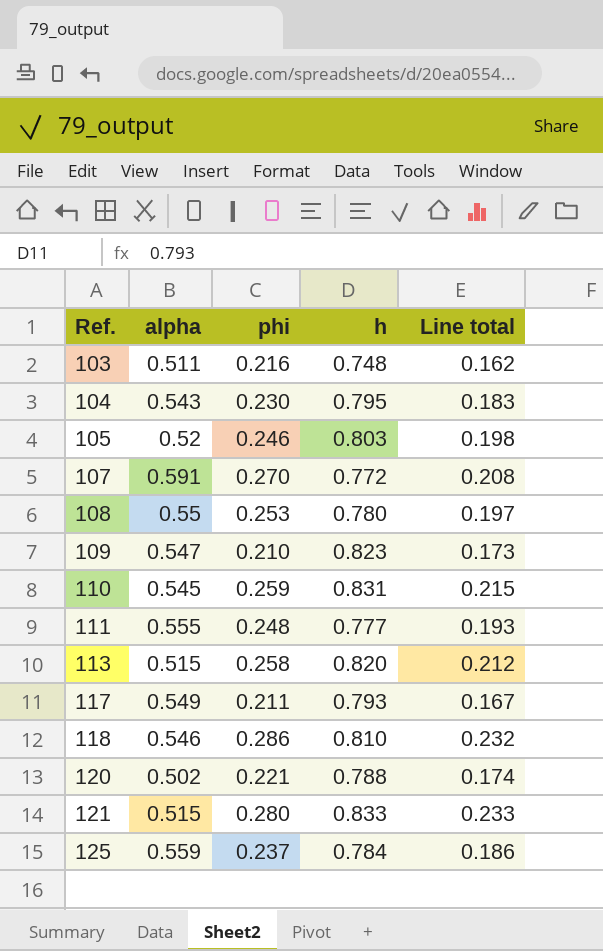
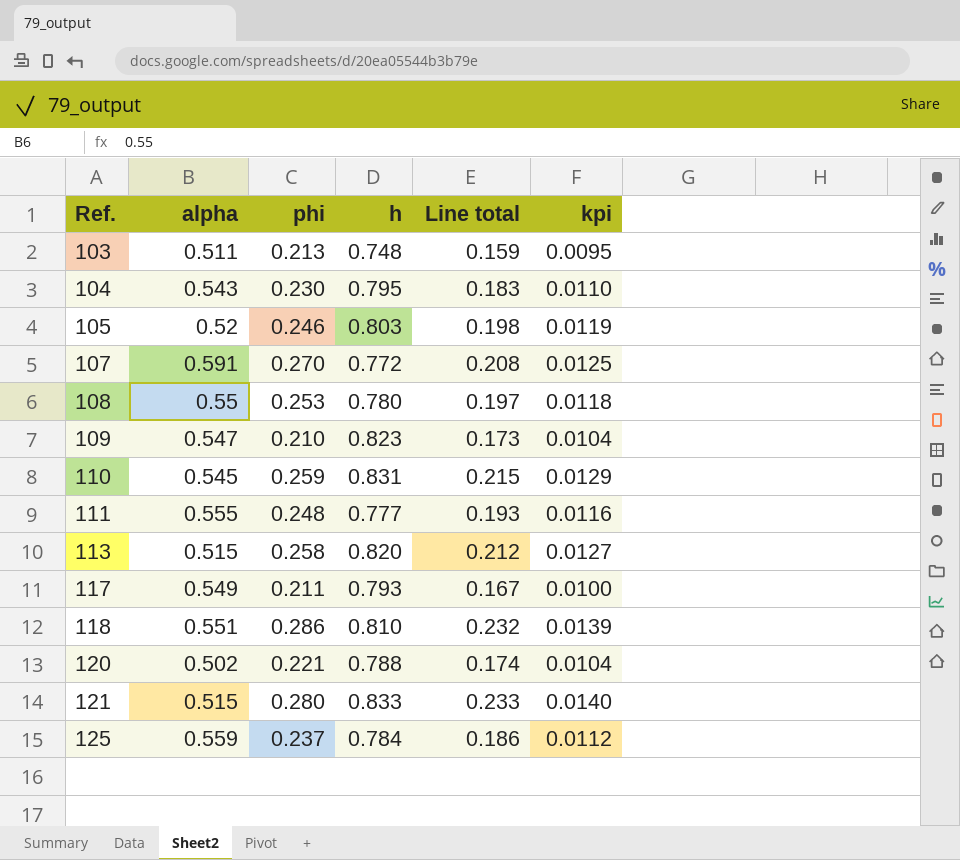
column kpi | formula: none -> [Line total] * 0.06
103 | phi: 0.216 -> 0.213
103 | Line total: 0.162 -> 0.159
118 | alpha: 0.546 -> 0.551

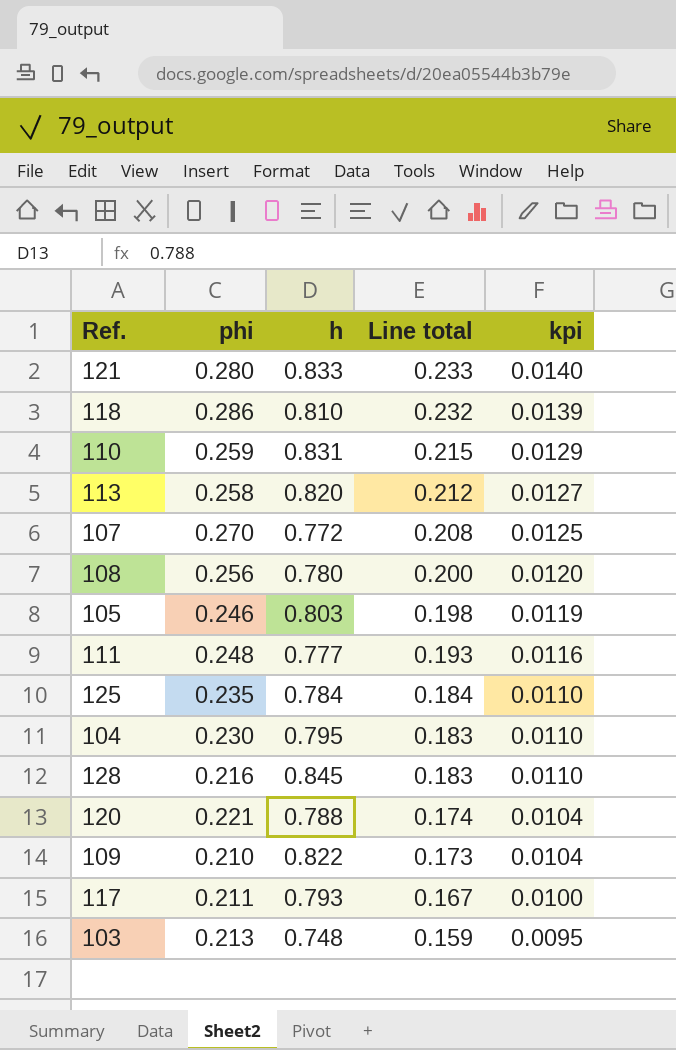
row order: Ref. ascending -> Line total descending
column alpha | position: 2 -> none
108 | phi: 0.253 -> 0.256
108 | Line total: 0.197 -> 0.200
108 | kpi: 0.0118 -> 0.0120
125 | phi: 0.237 -> 0.235
125 | Line total: 0.186 -> 0.184
125 | kpi: 0.0112 -> 0.0110
row 128: none -> 0.216 | 0.845 | 0.183 | 0.0110
109 | h: 0.823 -> 0.822

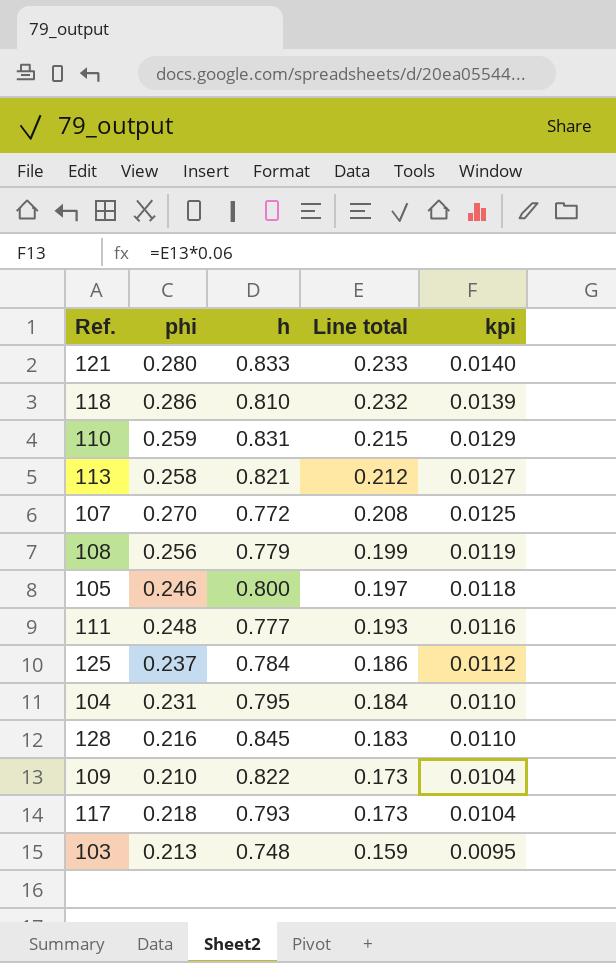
row 120: 0.221 | 0.788 | 0.174 | 0.0104 -> none
113 | h: 0.820 -> 0.821
108 | h: 0.780 -> 0.779
108 | Line total: 0.200 -> 0.199
108 | kpi: 0.0120 -> 0.0119
105 | h: 0.803 -> 0.800
105 | Line total: 0.198 -> 0.197
105 | kpi: 0.0119 -> 0.0118
125 | phi: 0.235 -> 0.237
125 | Line total: 0.184 -> 0.186
125 | kpi: 0.0110 -> 0.0112
104 | phi: 0.230 -> 0.231
104 | Line total: 0.183 -> 0.184
117 | phi: 0.211 -> 0.218
117 | Line total: 0.167 -> 0.173
117 | kpi: 0.0100 -> 0.0104

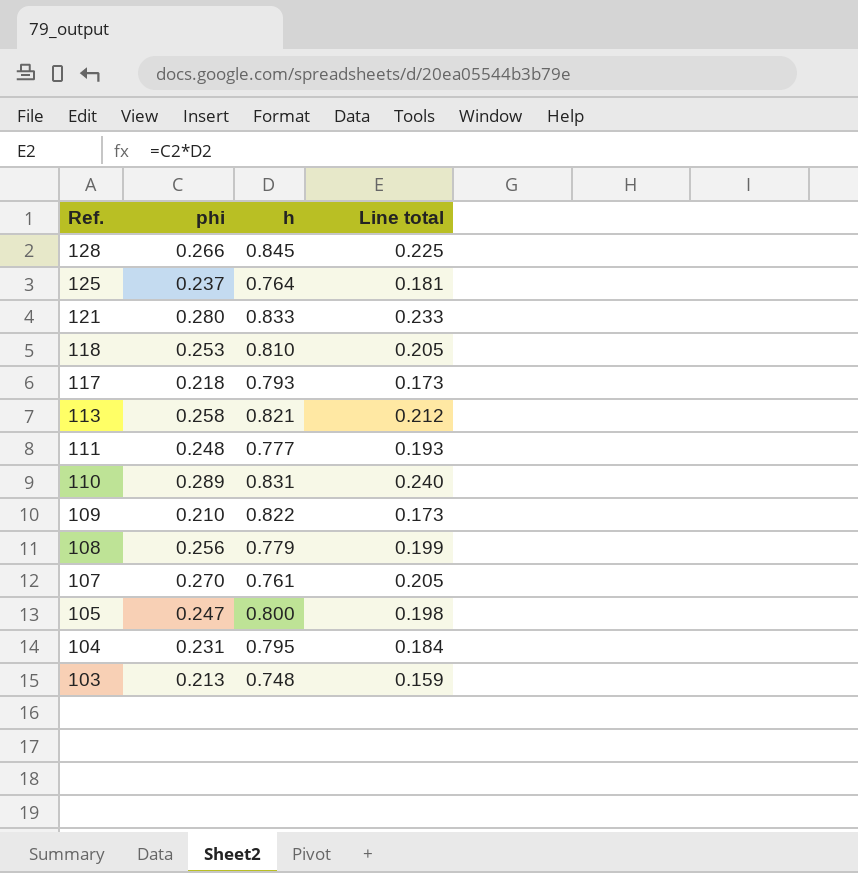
row order: Line total descending -> Ref. descending
column kpi | formula: [Line total] * 0.06 -> none
128 | phi: 0.216 -> 0.266
128 | Line total: 0.183 -> 0.225
125 | h: 0.784 -> 0.764
125 | Line total: 0.186 -> 0.181
118 | phi: 0.286 -> 0.253
118 | Line total: 0.232 -> 0.205
110 | phi: 0.259 -> 0.289
110 | Line total: 0.215 -> 0.240
107 | h: 0.772 -> 0.761
107 | Line total: 0.208 -> 0.205
105 | phi: 0.246 -> 0.247
105 | Line total: 0.197 -> 0.198

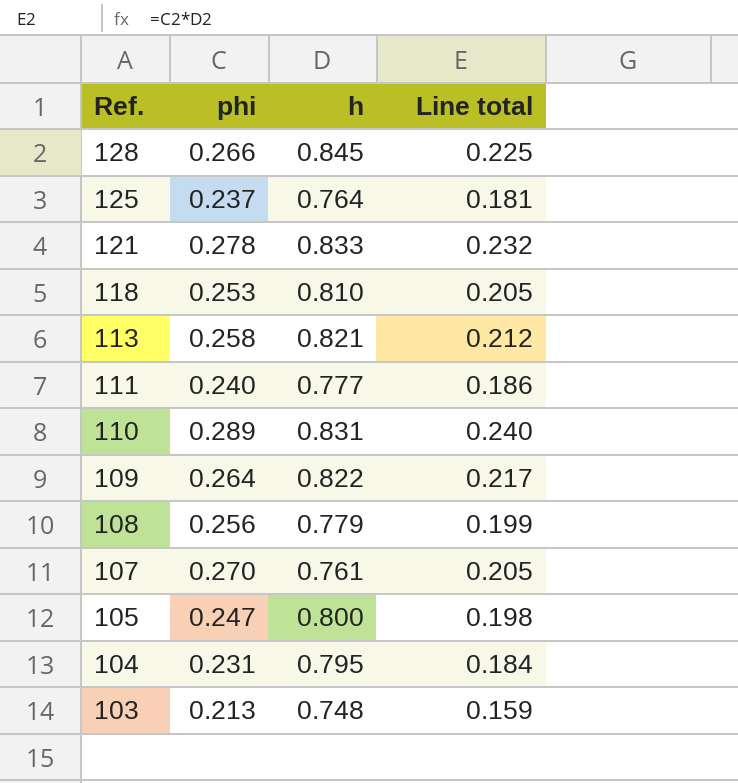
row 117: 0.218 | 0.793 | 0.173 -> none
121 | phi: 0.280 -> 0.278
121 | Line total: 0.233 -> 0.232
111 | phi: 0.248 -> 0.240
111 | Line total: 0.193 -> 0.186
109 | phi: 0.210 -> 0.264
109 | Line total: 0.173 -> 0.217

